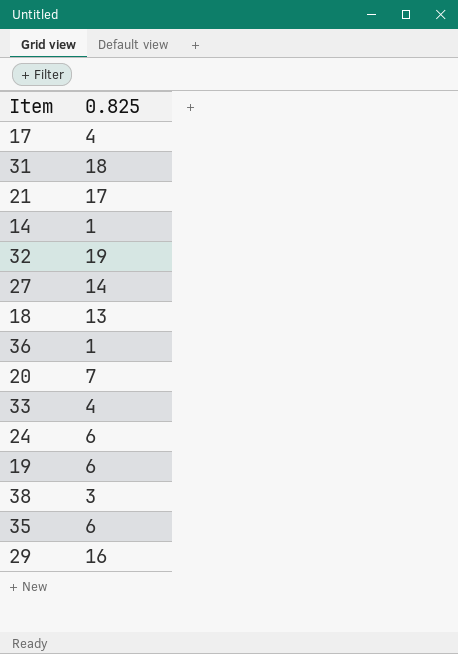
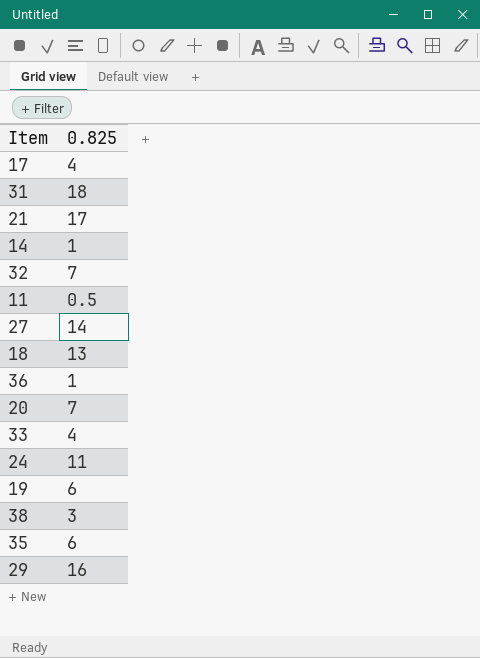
32 | 0.825: 19 -> 7
row 11: none -> 0.5
24 | 0.825: 6 -> 11

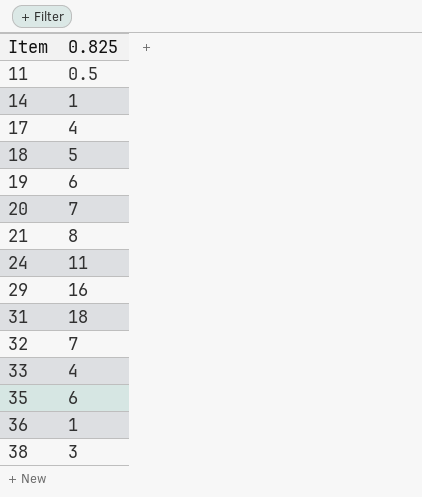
row order: none -> Item ascending
row 27: 14 -> none
18 | 0.825: 13 -> 5
21 | 0.825: 17 -> 8

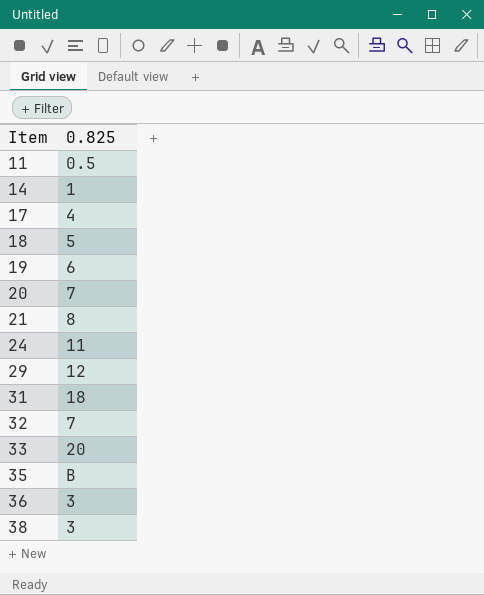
29 | 0.825: 16 -> 12
33 | 0.825: 4 -> 20
35 | 0.825: 6 -> B
36 | 0.825: 1 -> 3

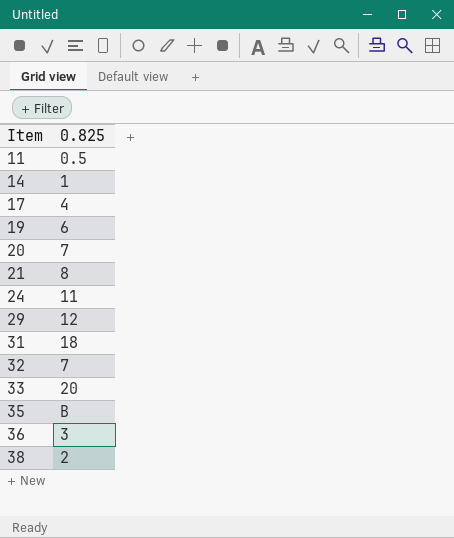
row 18: 5 -> none
38 | 0.825: 3 -> 2

